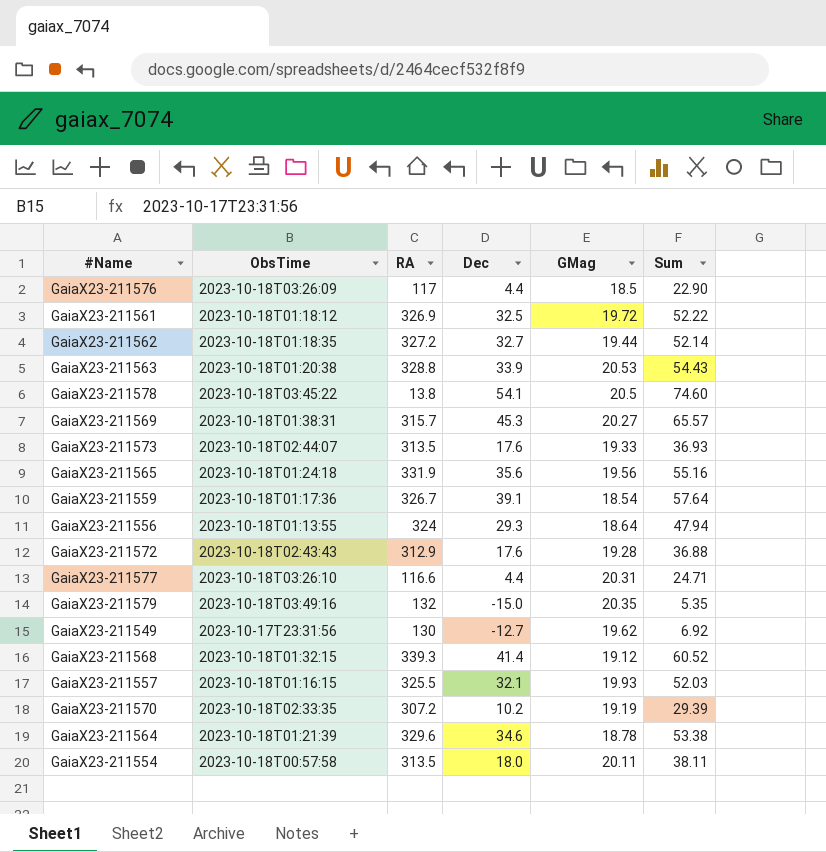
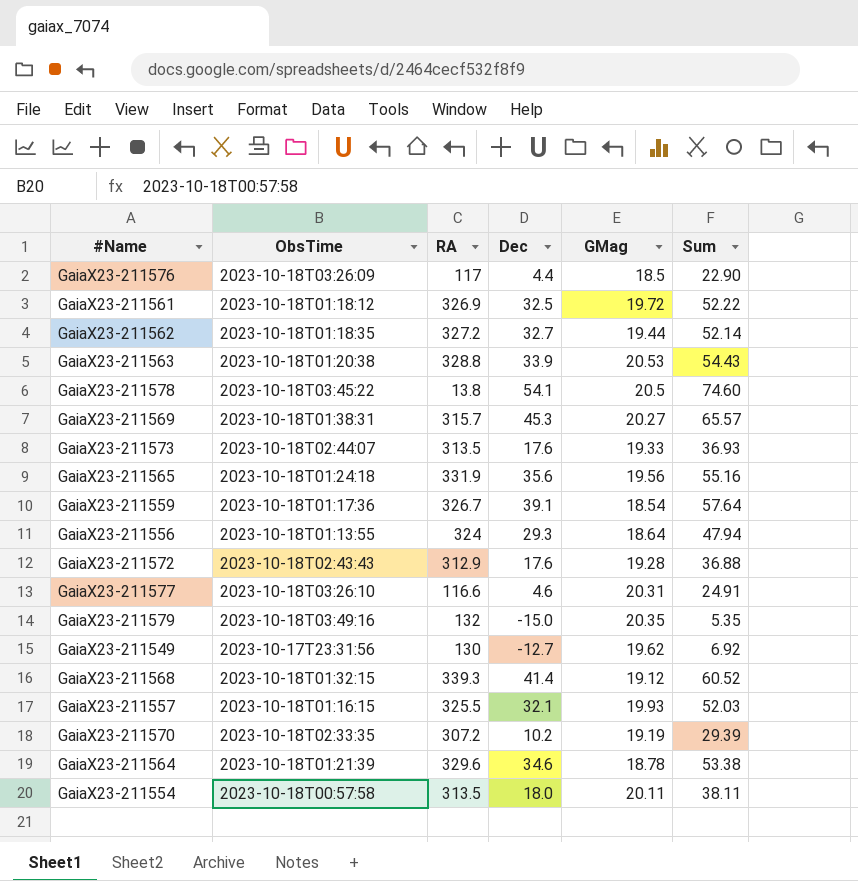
GaiaX23-211577 | Dec: 4.4 -> 4.6
GaiaX23-211577 | Sum: 24.71 -> 24.91

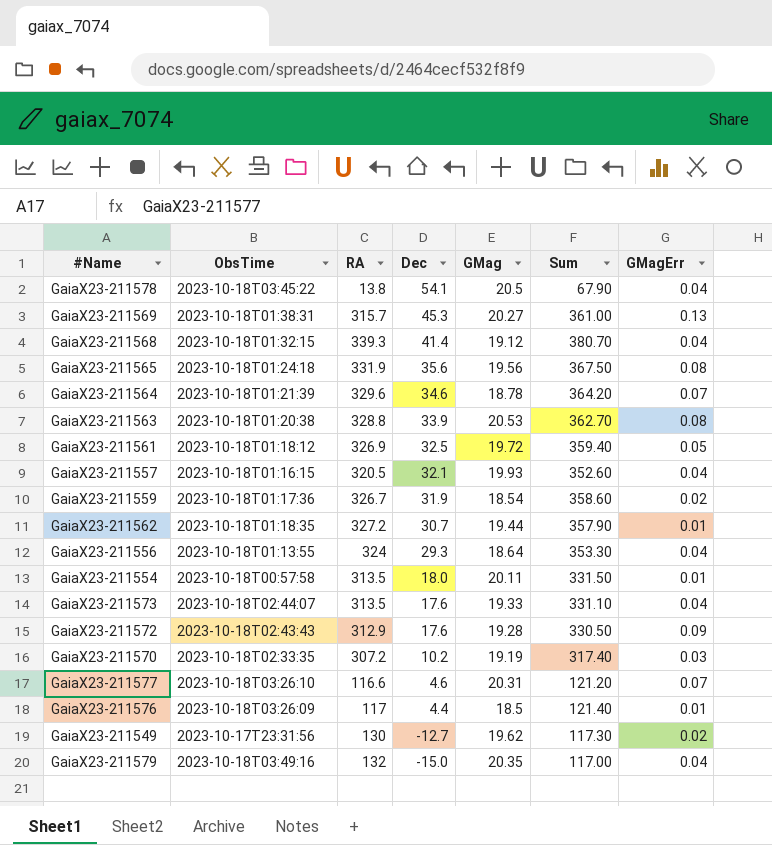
row order: none -> Dec descending
column Sum | formula: [Dec] + [GMag] -> [RA] + [Dec]
column GMagErr | position: none -> 7
GaiaX23-211557 | RA: 325.5 -> 320.5
GaiaX23-211559 | Dec: 39.1 -> 31.9
GaiaX23-211562 | Dec: 32.7 -> 30.7

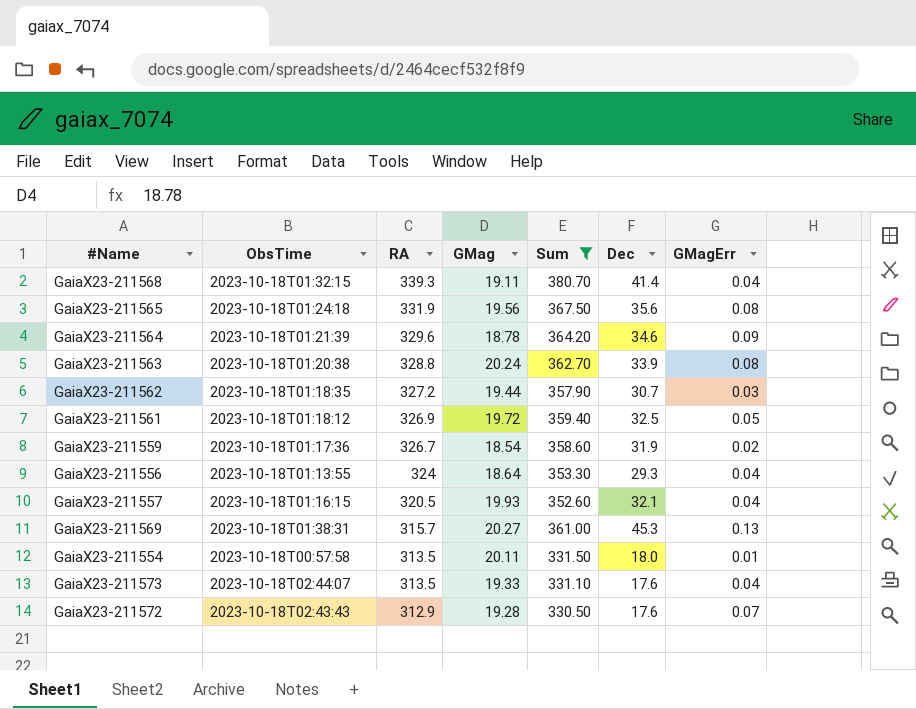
filter: none -> Sum >= 330.50
row order: Dec descending -> RA descending
column Dec | position: 4 -> 6
GaiaX23-211568 | GMag: 19.12 -> 19.11
GaiaX23-211564 | GMagErr: 0.07 -> 0.09
GaiaX23-211563 | GMag: 20.53 -> 20.24
GaiaX23-211562 | GMagErr: 0.01 -> 0.03
GaiaX23-211572 | GMagErr: 0.09 -> 0.07

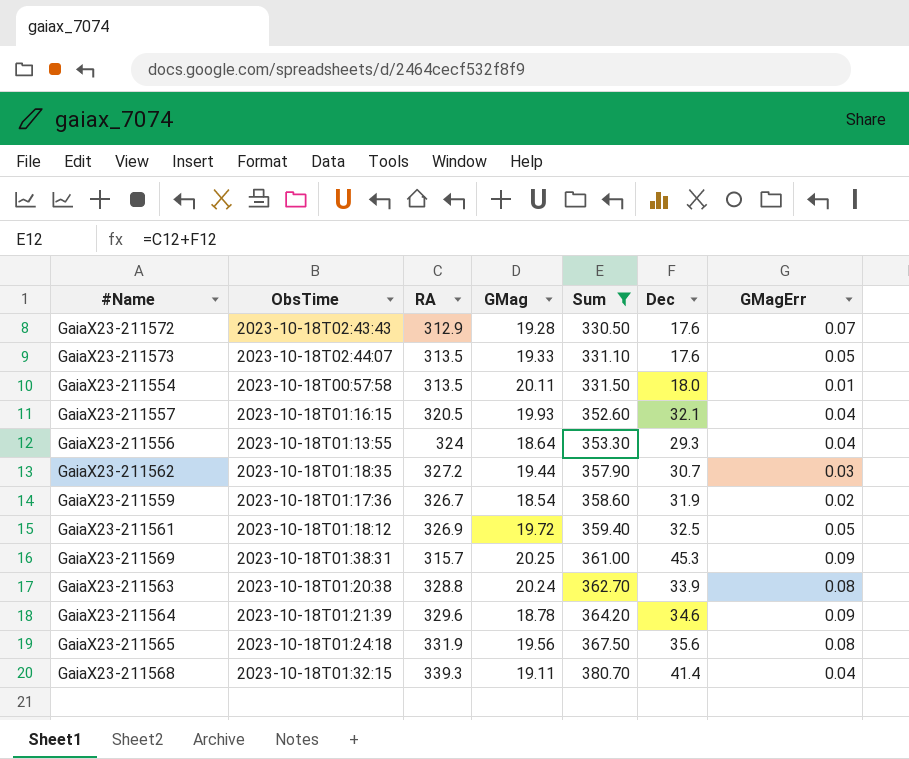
row order: RA descending -> Sum ascending
GaiaX23-211573 | GMagErr: 0.04 -> 0.05
GaiaX23-211569 | GMag: 20.27 -> 20.25
GaiaX23-211569 | GMagErr: 0.13 -> 0.09

